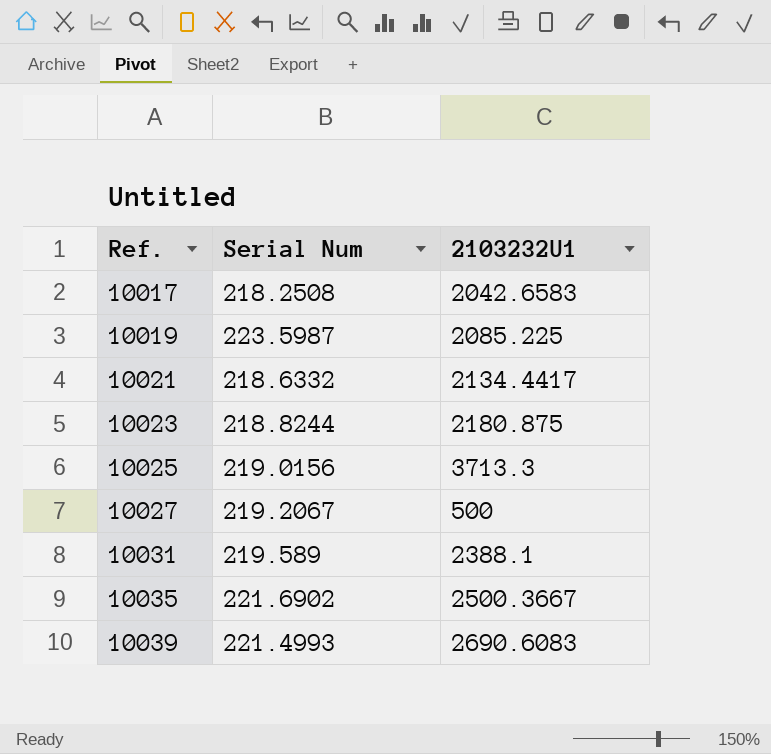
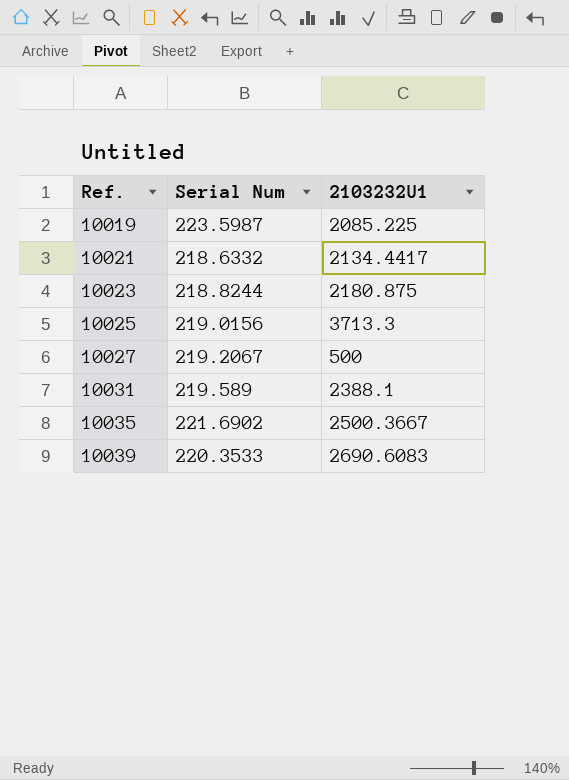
row 10017: 218.2508 | 2042.6583 -> none
10039 | Serial Num: 221.4993 -> 220.3533

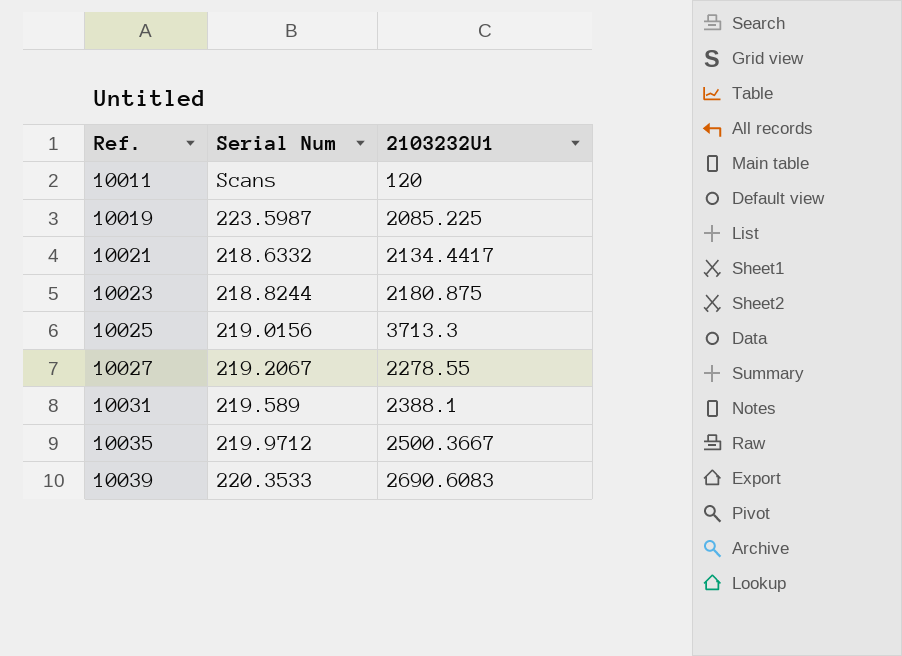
row 10011: none -> Scans | 120
10027 | 2103232U1: 500 -> 2278.55
10035 | Serial Num: 221.6902 -> 219.9712

